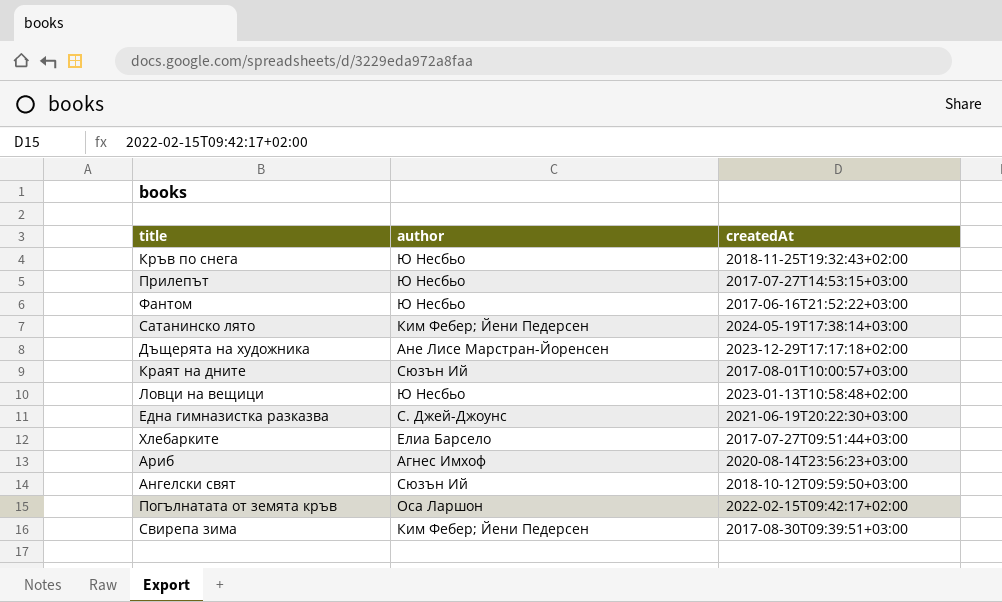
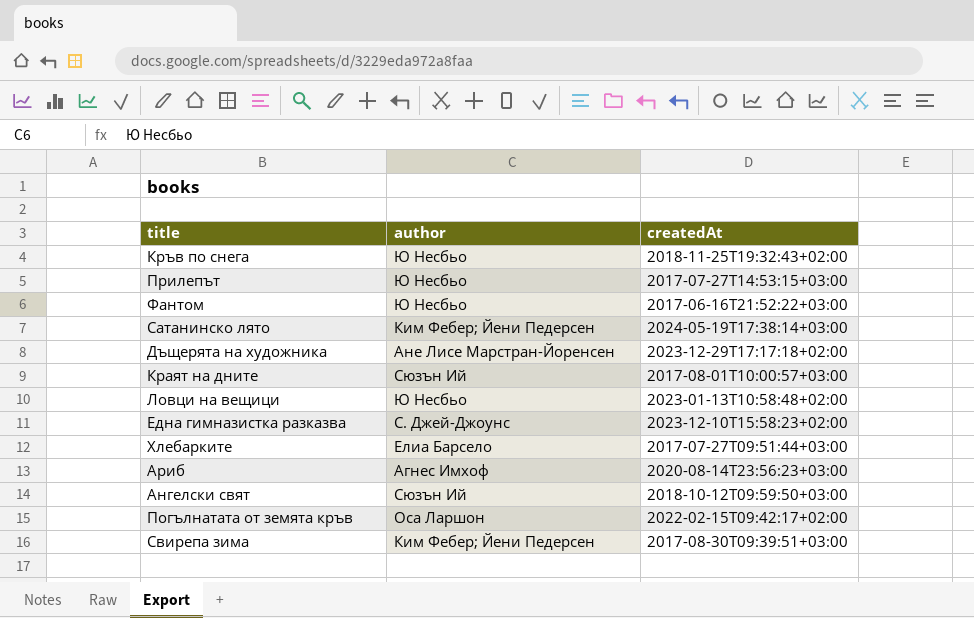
Една гимназистка разказва | createdAt: 2021-06-19T20:22:30+03:00 -> 2023-12-10T15:58:23+02:00

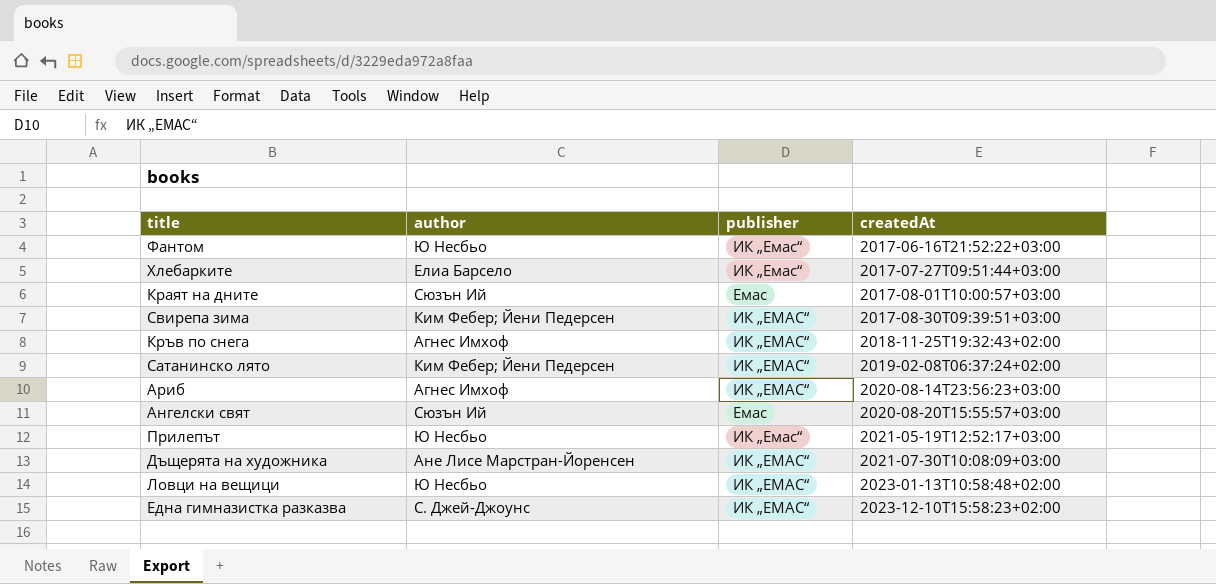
row order: none -> createdAt ascending
column publisher | position: none -> 3
row Погълнатата от земята кръв: Оса Ларшон | 2022-02-15T09:42:17+02:00 -> none
Кръв по снега | author: Ю Несбьо -> Агнес Имхоф
Сатанинско лято | createdAt: 2024-05-19T17:38:14+03:00 -> 2019-02-08T06:37:24+02:00
Ангелски свят | createdAt: 2018-10-12T09:59:50+03:00 -> 2020-08-20T15:55:57+03:00
Прилепът | createdAt: 2017-07-27T14:53:15+03:00 -> 2021-05-19T12:52:17+03:00
Дъщерята на художника | createdAt: 2023-12-29T17:17:18+02:00 -> 2021-07-30T10:08:09+03:00

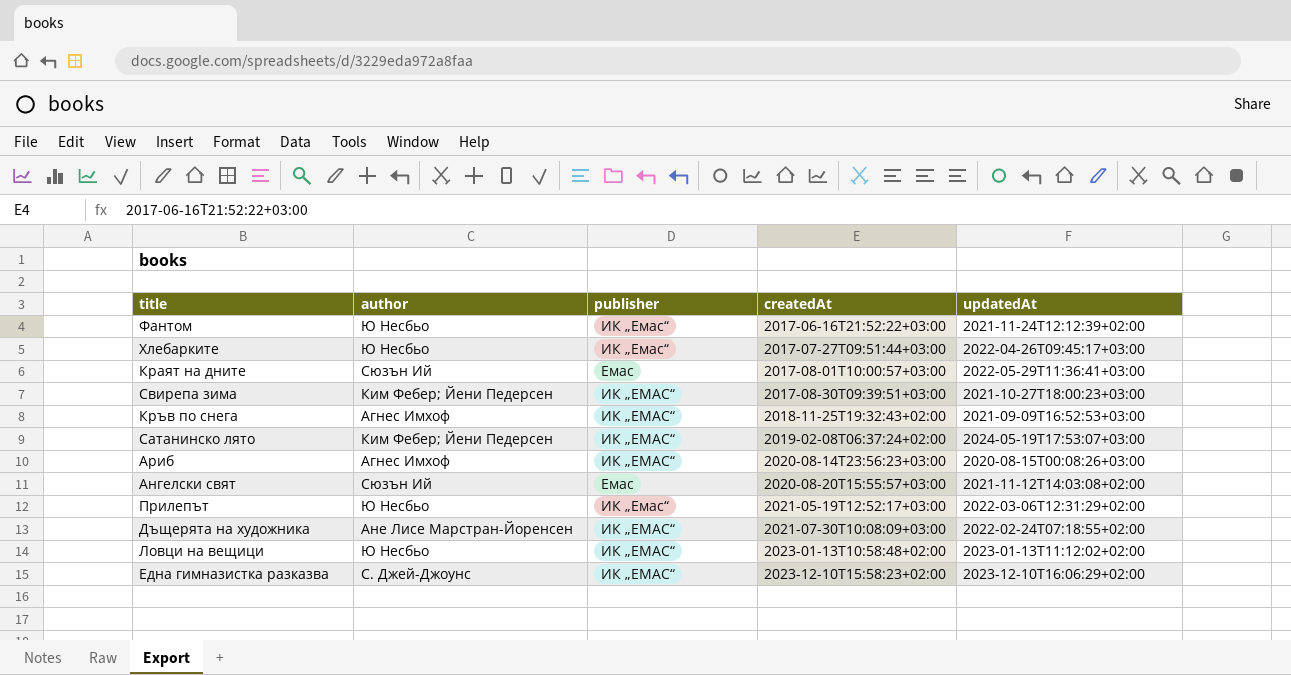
column updatedAt | position: none -> 5
Хлебарките | author: Елиа Барсело -> Ю Несбьо

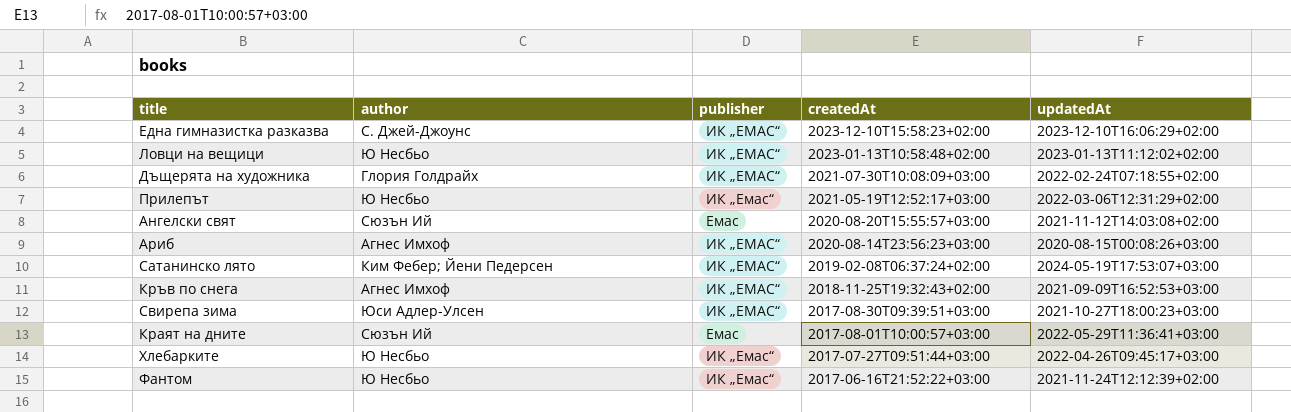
row order: createdAt ascending -> createdAt descending
Дъщерята на художника | author: Ане Лисе Марстран-Йоренсен -> Глория Голдрайх
Свирепа зима | author: Ким Фебер; Йени Педерсен -> Юси Адлер-Улсен

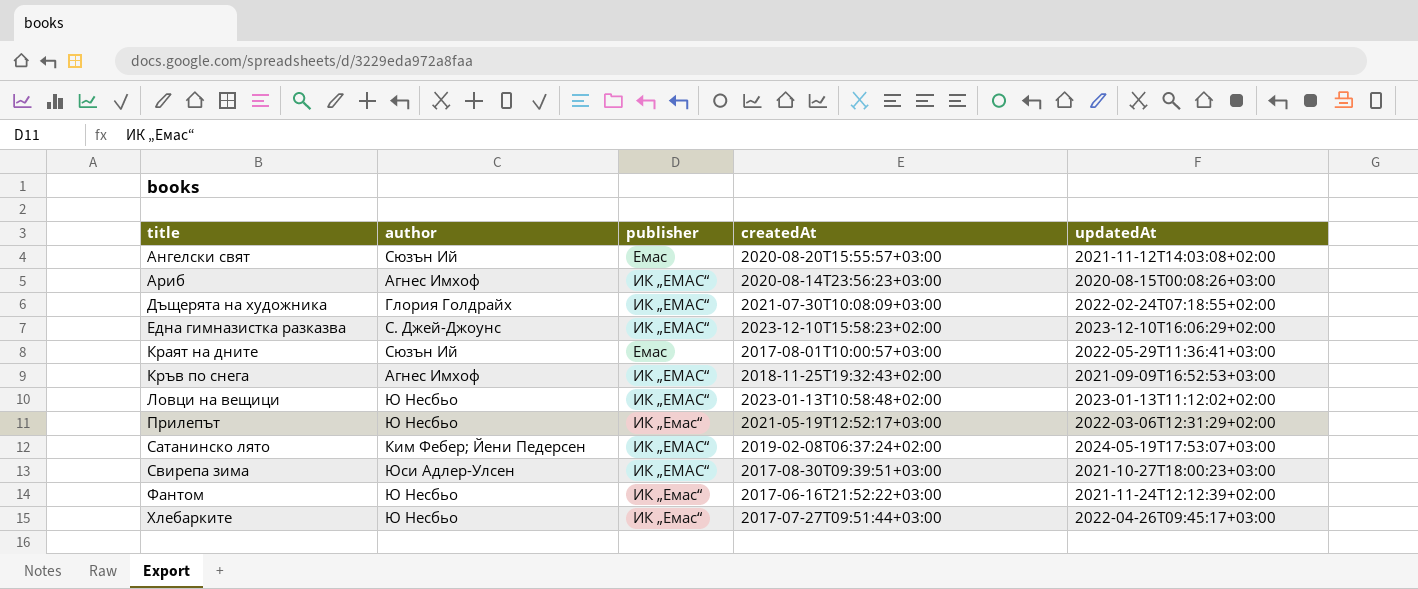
row order: createdAt descending -> title ascending

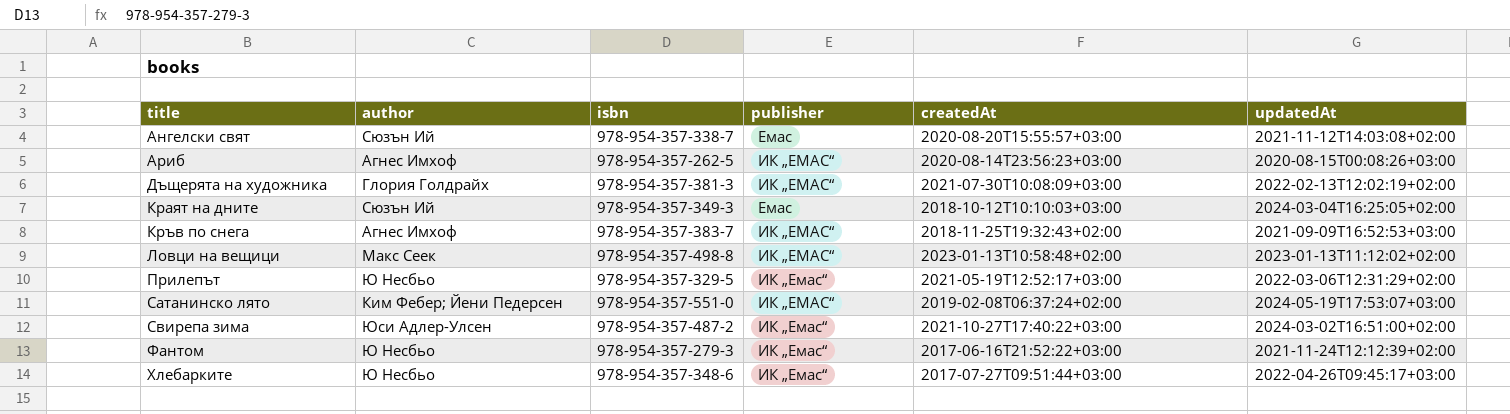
column isbn | position: none -> 3
row Една гимназистка разказва: С. Джей-Джоунс | ИК „ЕМАС“ | 2023-12-10T15:58:23+02:00 | 2023-12-10T16:06:29+02:00 -> none
Дъщерята на художника | updatedAt: 2022-02-24T07:18:55+02:00 -> 2022-02-13T12:02:19+02:00
Краят на дните | createdAt: 2017-08-01T10:00:57+03:00 -> 2018-10-12T10:10:03+03:00
Краят на дните | updatedAt: 2022-05-29T11:36:41+03:00 -> 2024-03-04T16:25:05+02:00
Ловци на вещици | author: Ю Несбьо -> Макс Сеек
Свирепа зима | publisher: ИК „ЕМАС“ -> ИК „Емас“
Свирепа зима | createdAt: 2017-08-30T09:39:51+03:00 -> 2021-10-27T17:40:22+03:00
Свирепа зима | updatedAt: 2021-10-27T18:00:23+03:00 -> 2024-03-02T16:51:00+02:00

